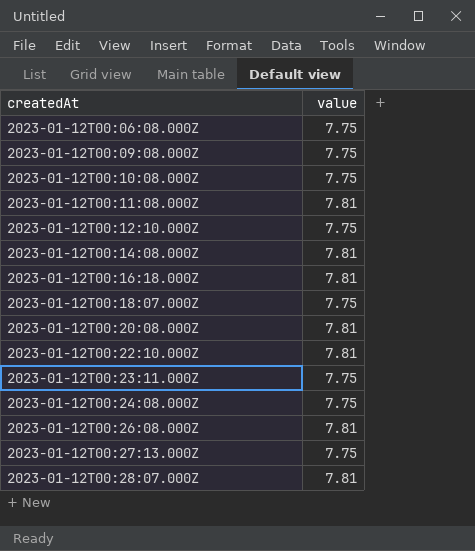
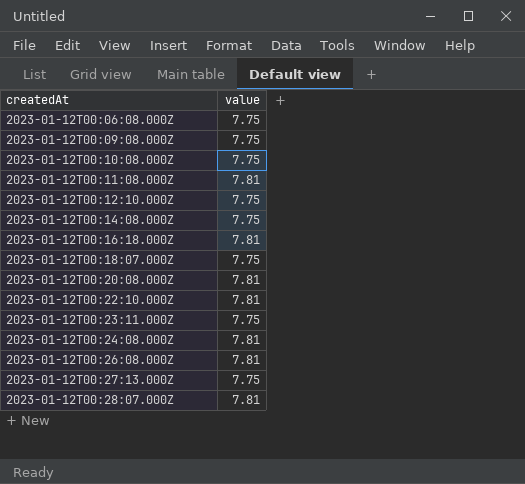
2023-01-12T00:14:08.000Z | value: 7.81 -> 7.75
2023-01-12T00:24:08.000Z | value: 7.75 -> 7.81

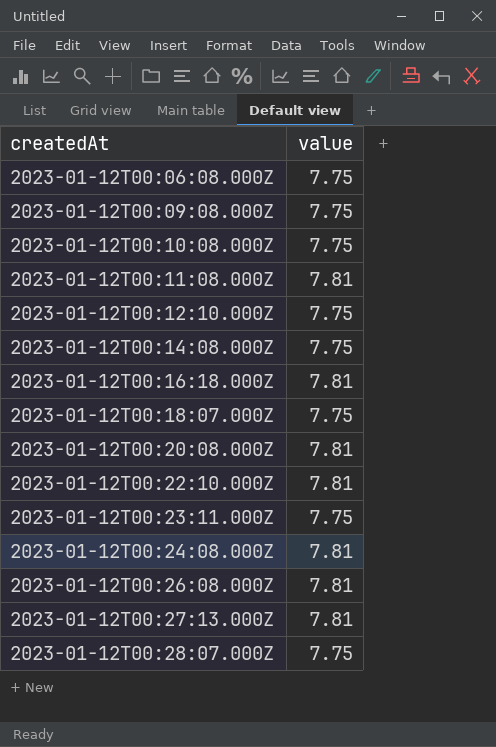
2023-01-12T00:27:13.000Z | value: 7.75 -> 7.81
2023-01-12T00:28:07.000Z | value: 7.81 -> 7.75

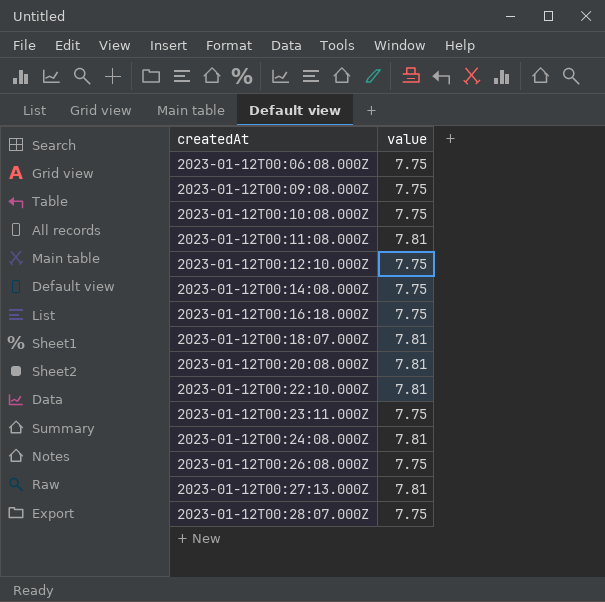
2023-01-12T00:16:18.000Z | value: 7.81 -> 7.75
2023-01-12T00:18:07.000Z | value: 7.75 -> 7.81
2023-01-12T00:26:08.000Z | value: 7.81 -> 7.75

